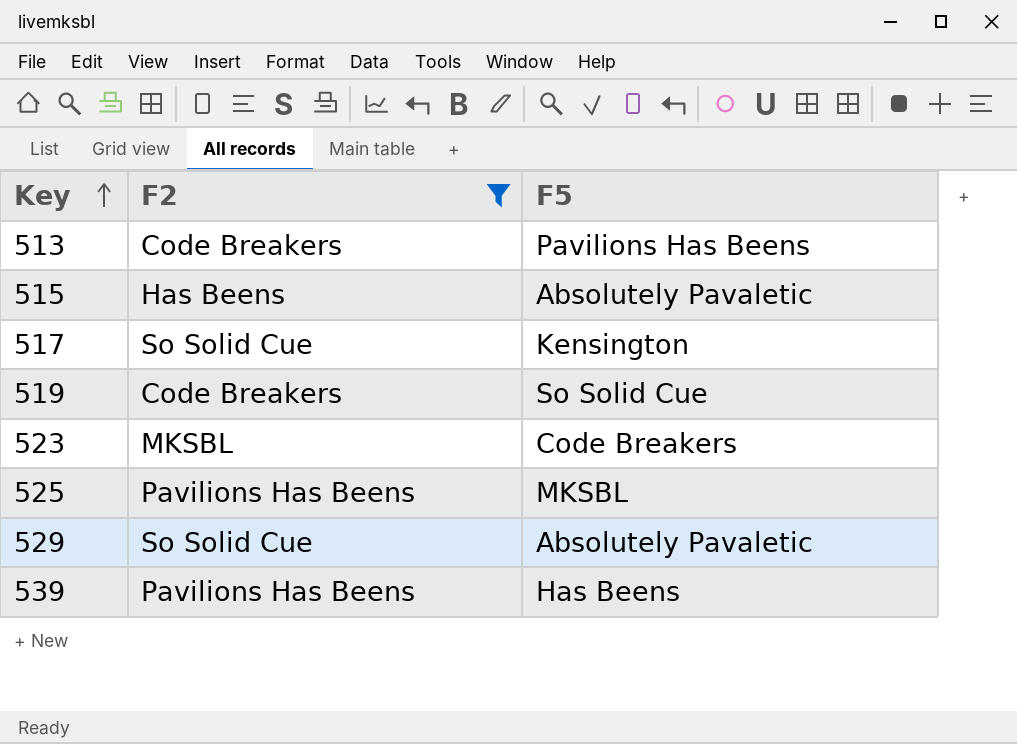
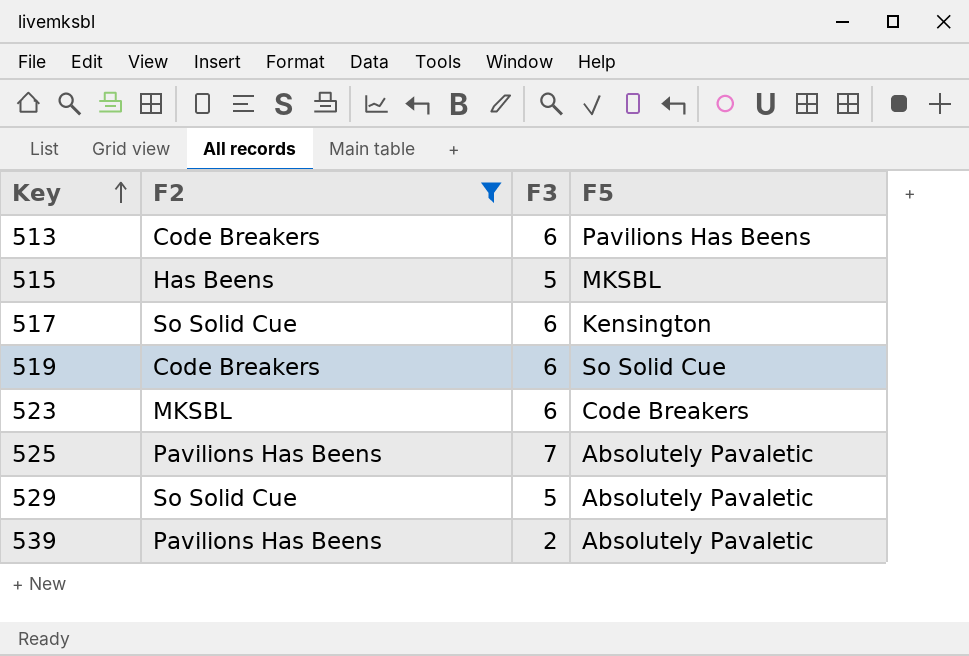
column F3 | position: none -> 3
515 | F5: Absolutely Pavaletic -> MKSBL
525 | F5: MKSBL -> Absolutely Pavaletic
539 | F5: Has Beens -> Absolutely Pavaletic

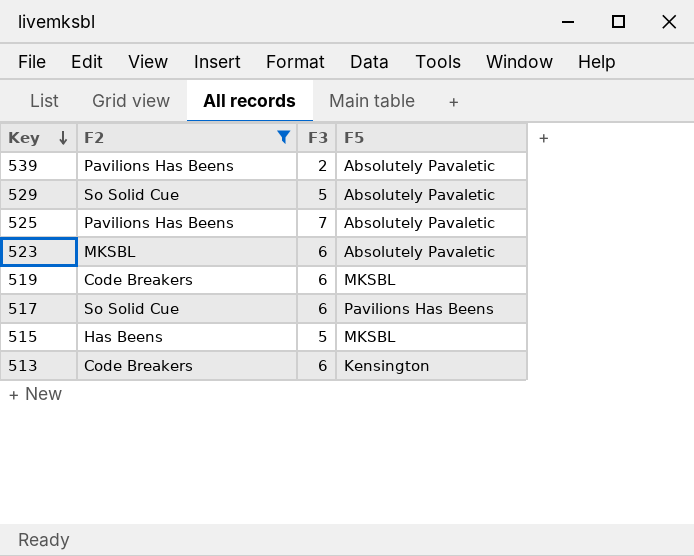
row order: Key ascending -> Key descending
523 | F5: Code Breakers -> Absolutely Pavaletic
519 | F5: So Solid Cue -> MKSBL
517 | F5: Kensington -> Pavilions Has Beens
513 | F5: Pavilions Has Beens -> Kensington

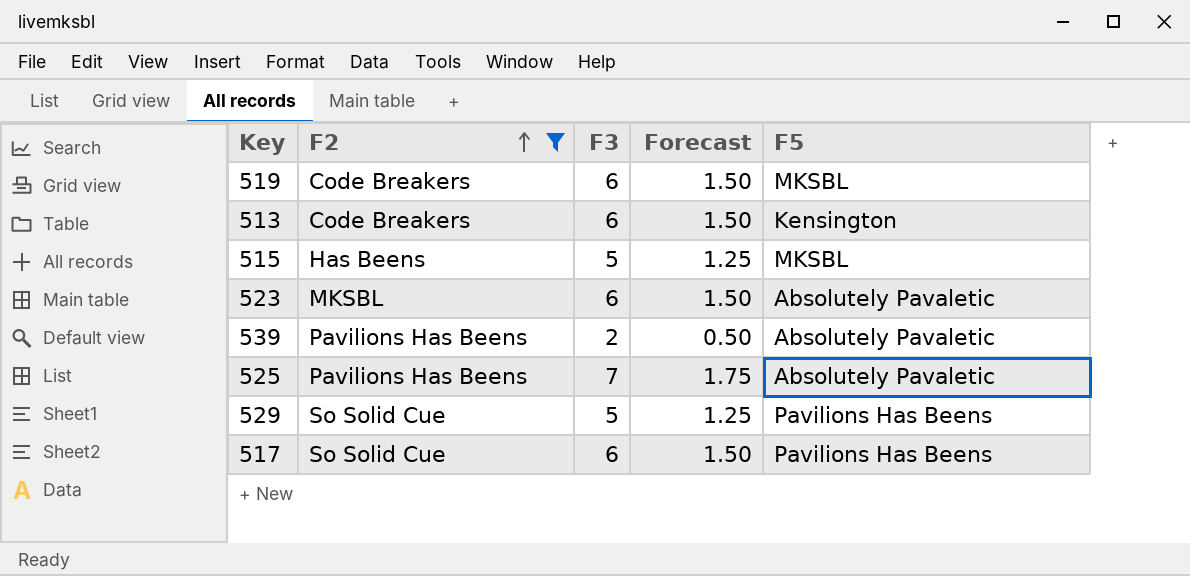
row order: Key descending -> F2 ascending
column Forecast | formula: none -> [F3] * 0.25
529 | F5: Absolutely Pavaletic -> Pavilions Has Beens

